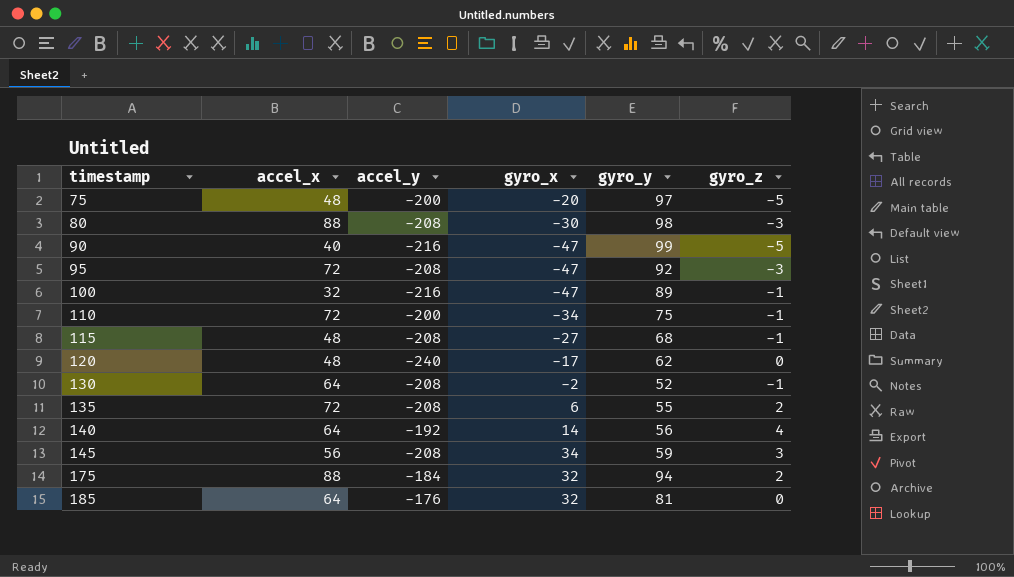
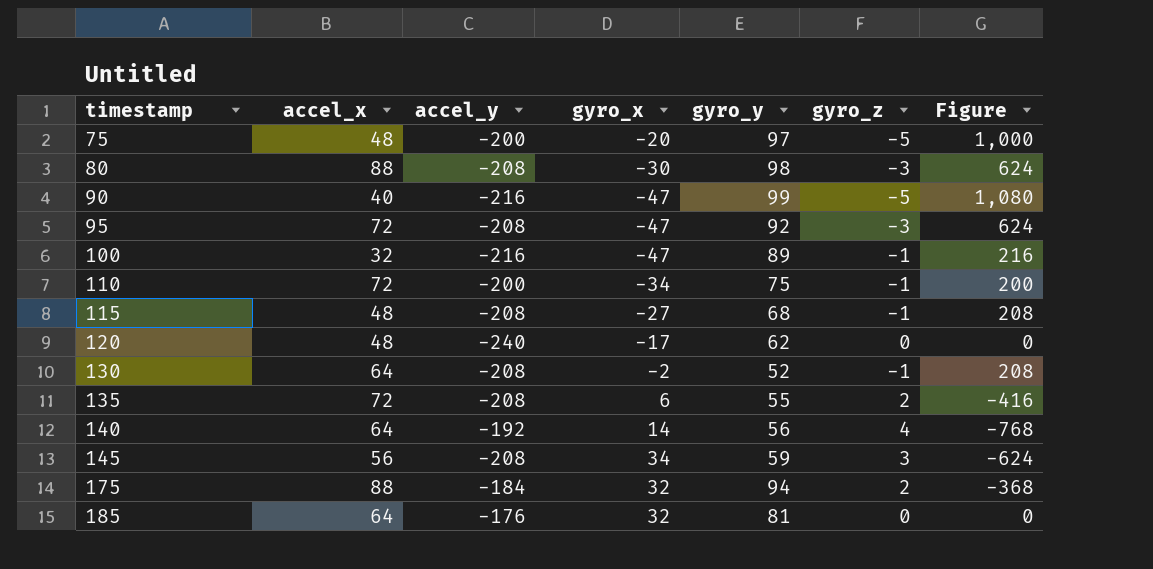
column Figure | formula: none -> [accel_y] * [gyro_z]

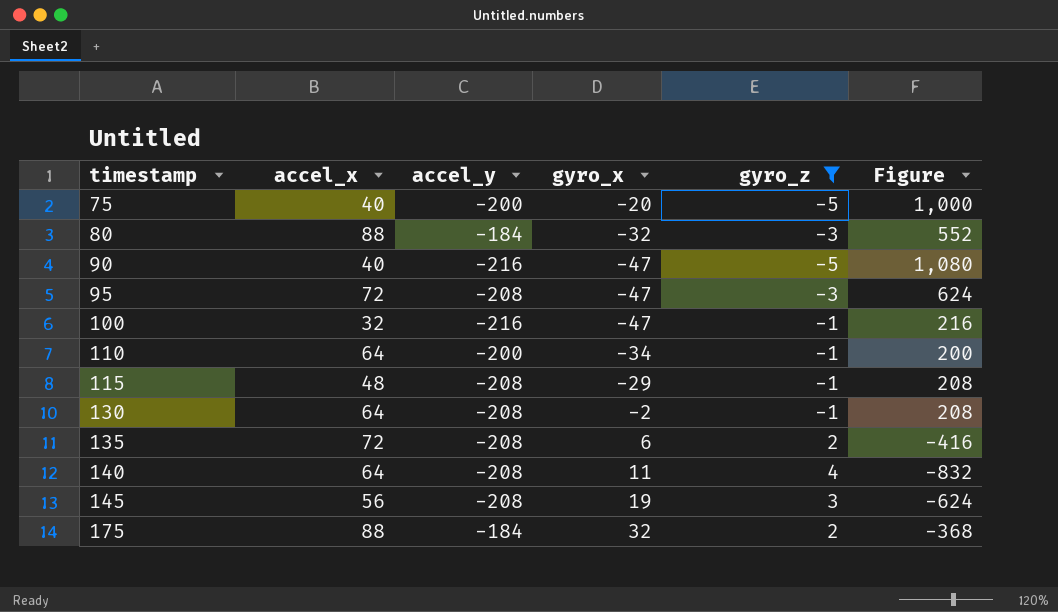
filter: none -> gyro_z != 0
column gyro_y | position: 5 -> none
75 | accel_x: 48 -> 40
80 | accel_y: -208 -> -184
80 | gyro_x: -30 -> -32
80 | Figure: 624 -> 552
110 | accel_x: 72 -> 64
115 | gyro_x: -27 -> -29
140 | accel_y: -192 -> -208
140 | gyro_x: 14 -> 11
140 | Figure: -768 -> -832
145 | gyro_x: 34 -> 19

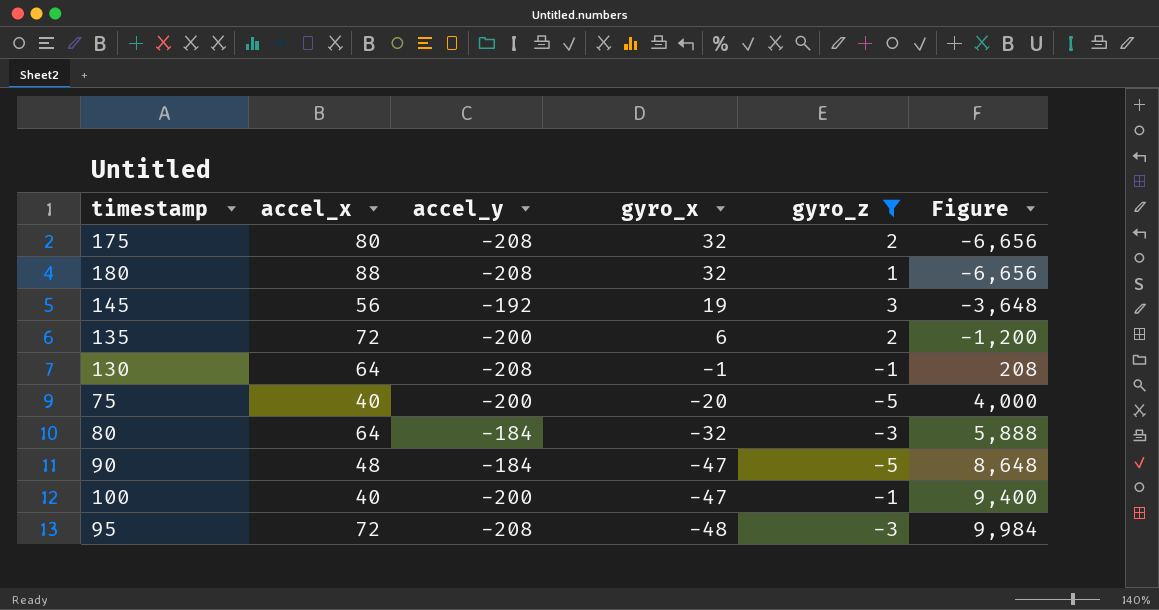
row order: timestamp ascending -> gyro_x descending
column Figure | formula: [accel_y] * [gyro_z] -> [accel_y] * [gyro_x]
row 110: 64 | -200 | -34 | -1 | 200 -> none
row 115: 48 | -208 | -29 | -1 | 208 -> none
row 140: 64 | -208 | 11 | 4 | -832 -> none
175 | accel_x: 88 -> 80
175 | accel_y: -184 -> -208
row 180: none -> 88 | -208 | 32 | 1 | -6,656
145 | accel_y: -208 -> -192
135 | accel_y: -208 -> -200
130 | gyro_x: -2 -> -1
80 | accel_x: 88 -> 64
90 | accel_x: 40 -> 48
90 | accel_y: -216 -> -184
100 | accel_x: 32 -> 40
100 | accel_y: -216 -> -200
95 | gyro_x: -47 -> -48

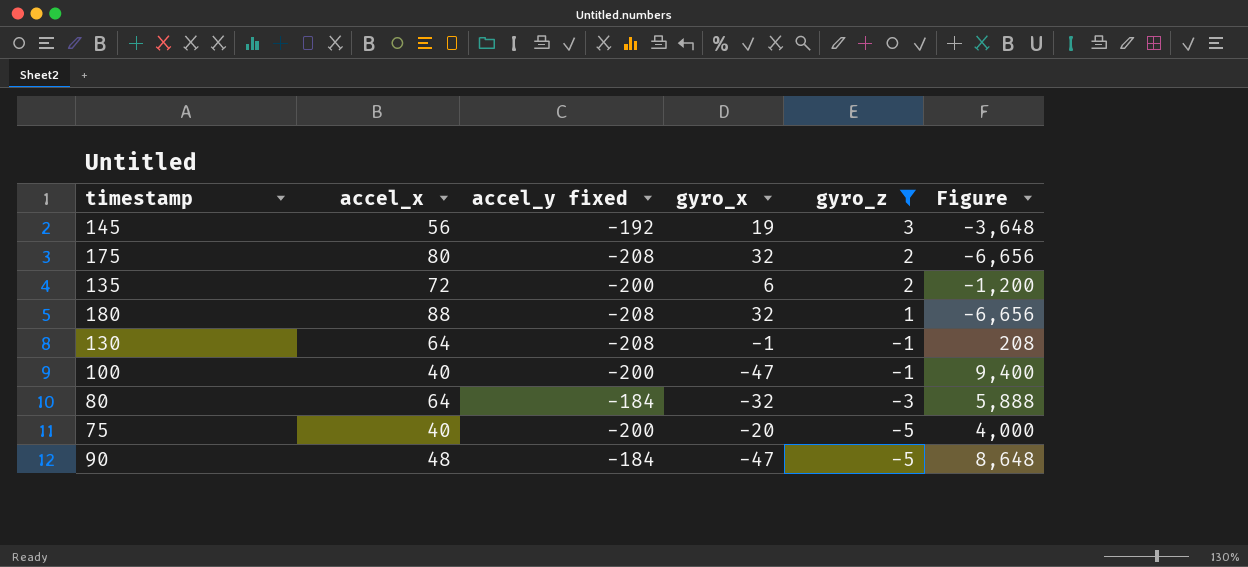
row order: gyro_x descending -> gyro_z descending
column name: accel_y -> accel_y fixed
row 95: 72 | -208 | -48 | -3 | 9,984 -> none

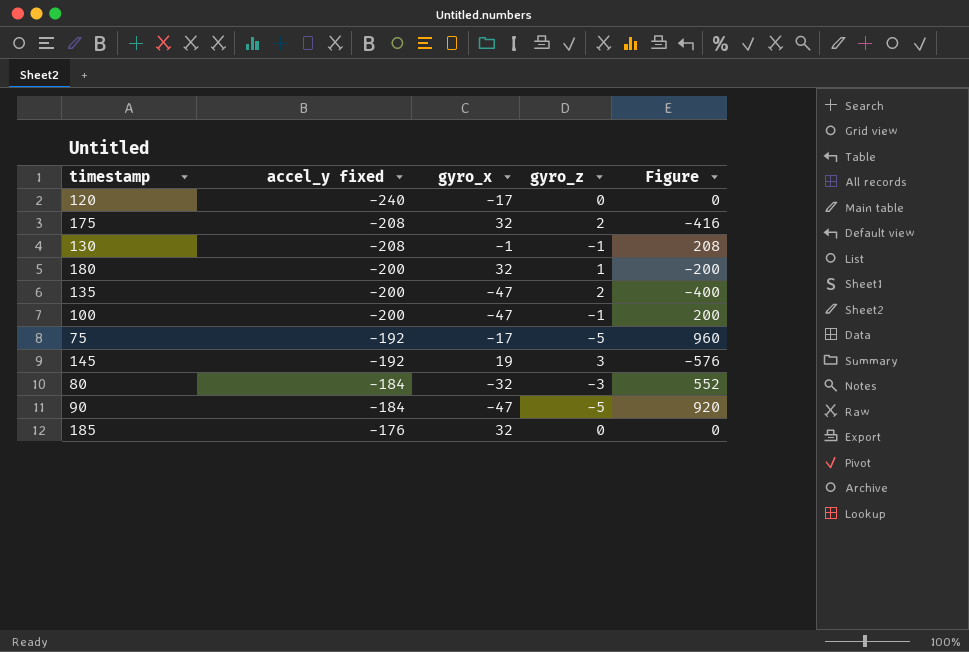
filter: gyro_z != 0 -> none
row order: gyro_z descending -> accel_y fixed ascending
column accel_x | position: 2 -> none
column Figure | formula: [accel_y fixed] * [gyro_x] -> [accel_y fixed] * [gyro_z]
180 | accel_y fixed: -208 -> -200
135 | gyro_x: 6 -> -47
75 | accel_y fixed: -200 -> -192
75 | gyro_x: -20 -> -17

